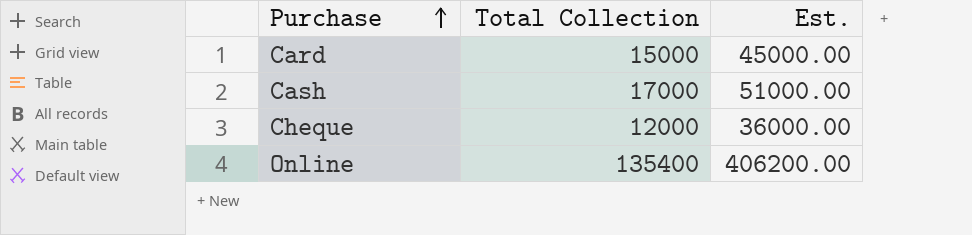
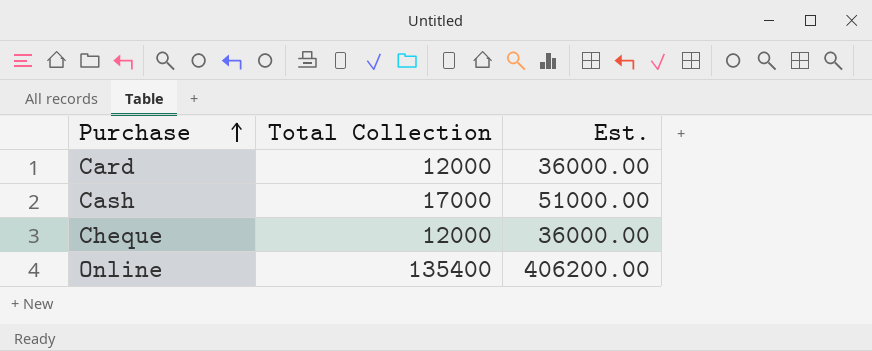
Card | Total Collection: 15000 -> 12000
Card | Est.: 45000.00 -> 36000.00

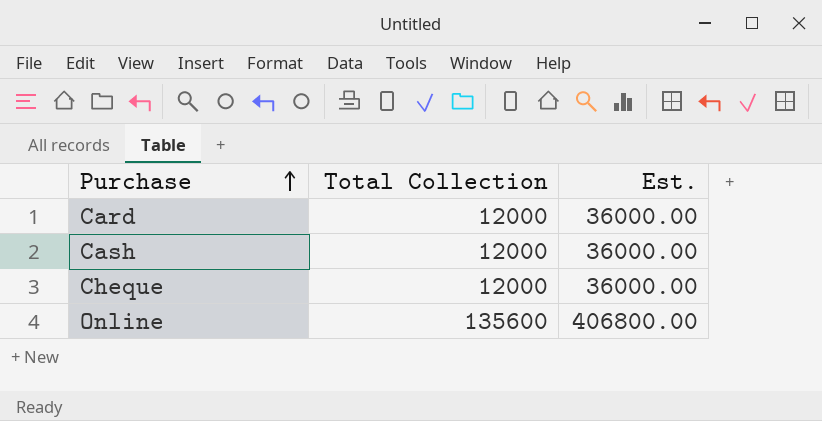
Cash | Total Collection: 17000 -> 12000
Cash | Est.: 51000.00 -> 36000.00
Online | Total Collection: 135400 -> 135600
Online | Est.: 406200.00 -> 406800.00

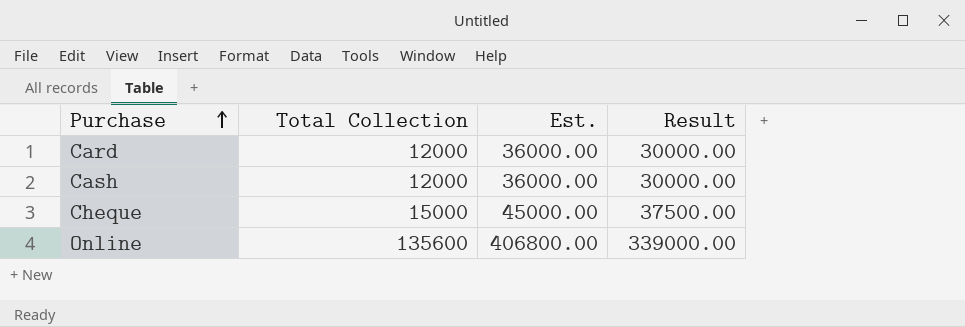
column Result | formula: none -> [Total Collection] * 2.5
Cheque | Total Collection: 12000 -> 15000
Cheque | Est.: 36000.00 -> 45000.00

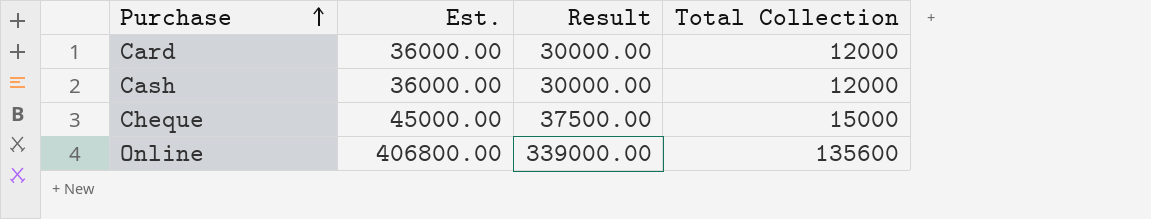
column Total Collection | position: 2 -> 4

